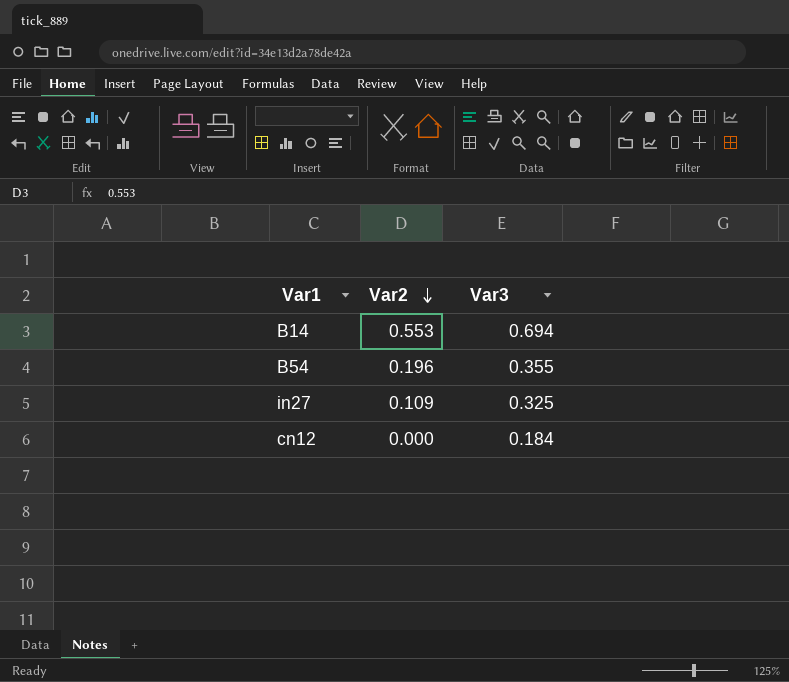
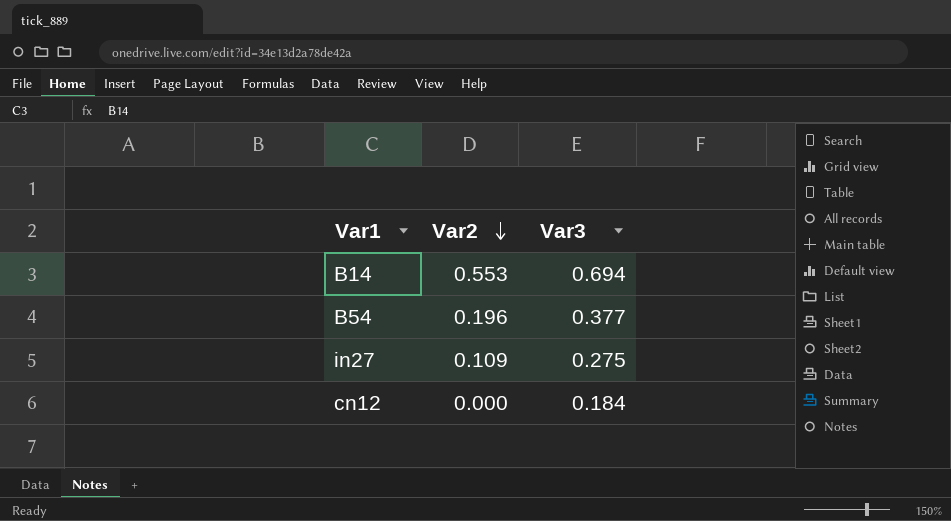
B54 | Var3: 0.355 -> 0.377
in27 | Var3: 0.325 -> 0.275

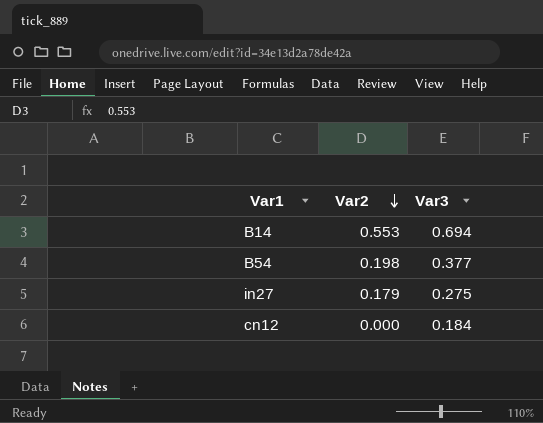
B54 | Var2: 0.196 -> 0.198
in27 | Var2: 0.109 -> 0.179

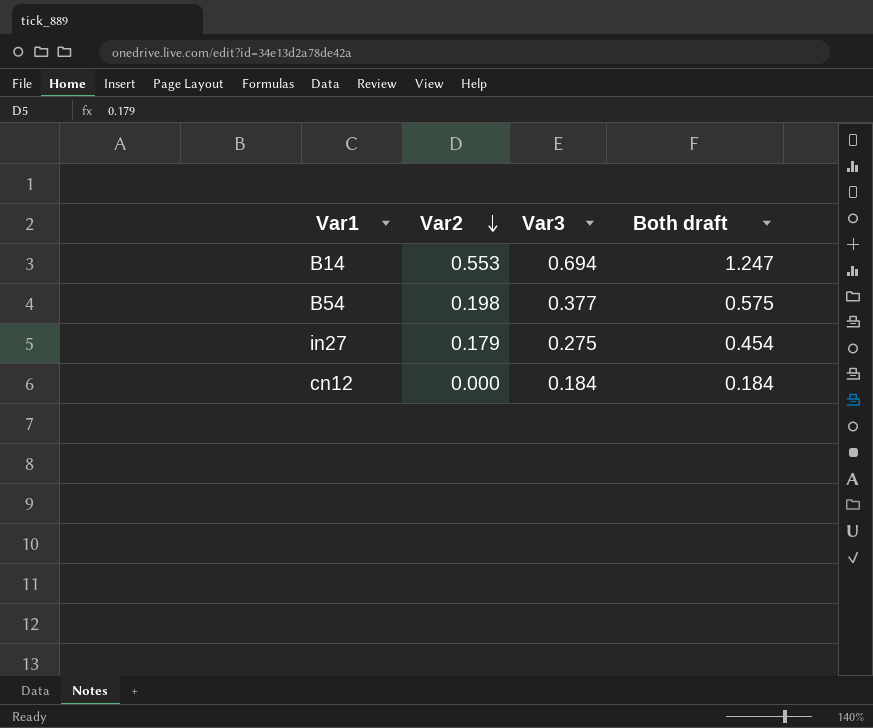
column Both draft | formula: none -> [Var2] + [Var3]

